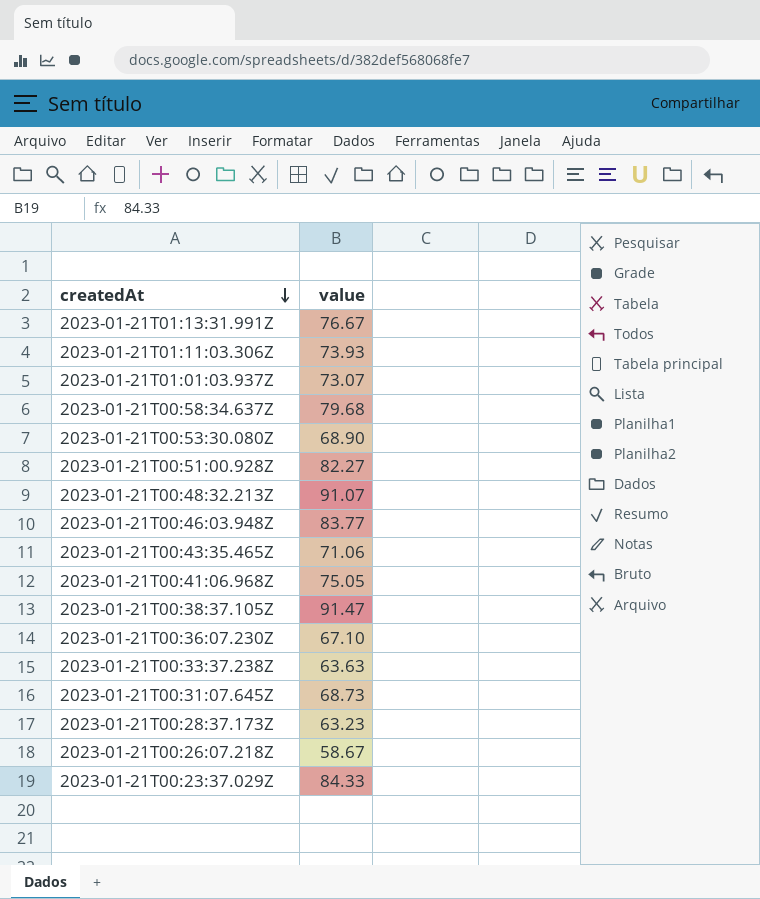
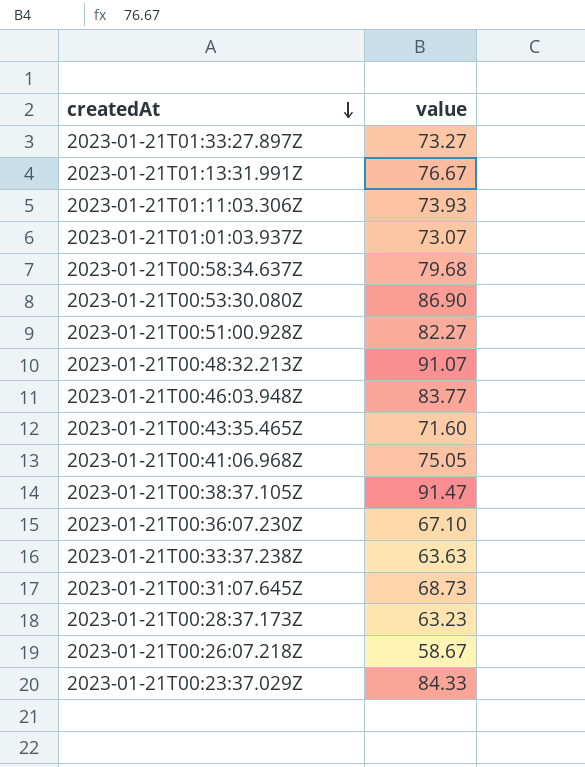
row 2023-01-21T01:33:27.897Z: none -> 73.27
2023-01-21T00:53:30.080Z | value: 68.90 -> 86.90
2023-01-21T00:43:35.465Z | value: 71.06 -> 71.60

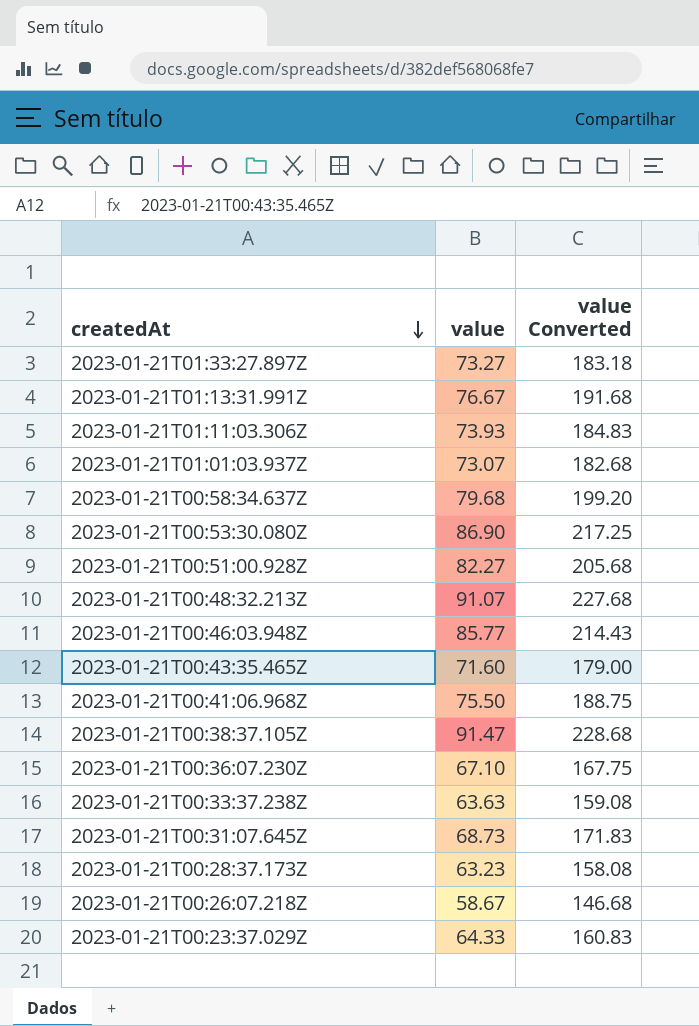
column value Converted | formula: none -> [value] * 2.5
2023-01-21T00:46:03.948Z | value: 83.77 -> 85.77
2023-01-21T00:41:06.968Z | value: 75.05 -> 75.50
2023-01-21T00:23:37.029Z | value: 84.33 -> 64.33

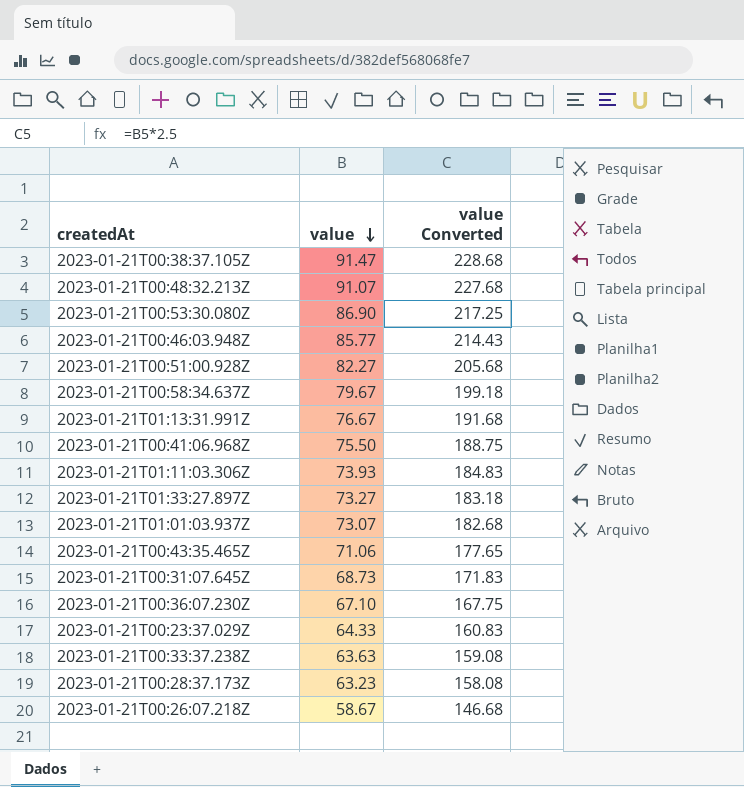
row order: createdAt descending -> value descending
2023-01-21T00:58:34.637Z | value: 79.68 -> 79.67
2023-01-21T00:58:34.637Z | value Converted: 199.20 -> 199.18
2023-01-21T00:43:35.465Z | value: 71.60 -> 71.06
2023-01-21T00:43:35.465Z | value Converted: 179.00 -> 177.65

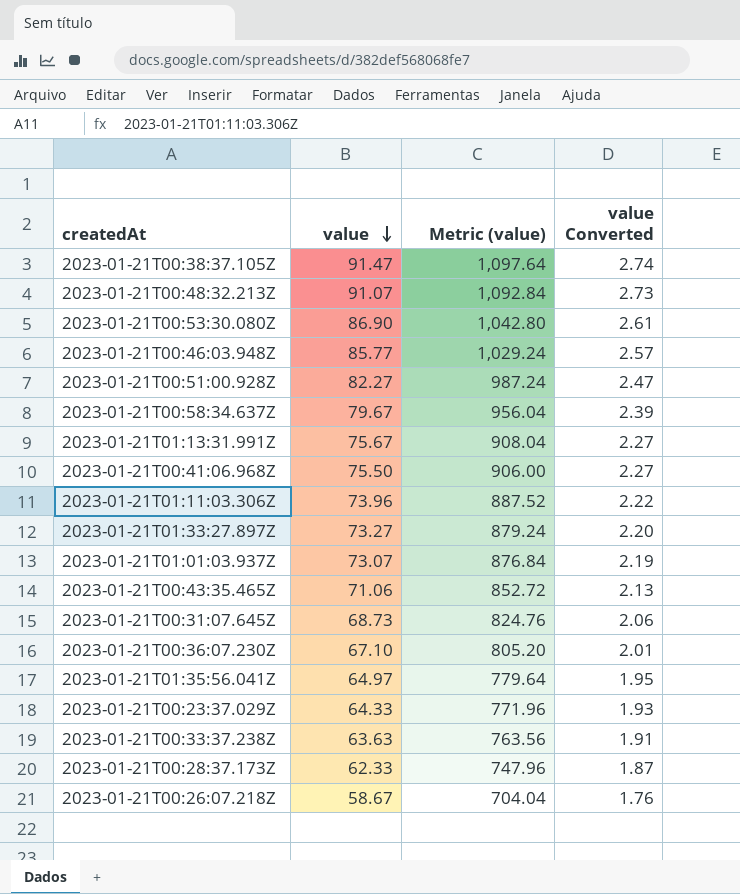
column Metric (value) | formula: none -> [value] * 12
column value Converted | formula: [value] * 2.5 -> [value] * 0.03
2023-01-21T01:13:31.991Z | value: 76.67 -> 75.67
2023-01-21T01:11:03.306Z | value: 73.93 -> 73.96
row 2023-01-21T01:35:56.041Z: none -> 64.97 | 779.64 | 1.95
2023-01-21T00:28:37.173Z | value: 63.23 -> 62.33

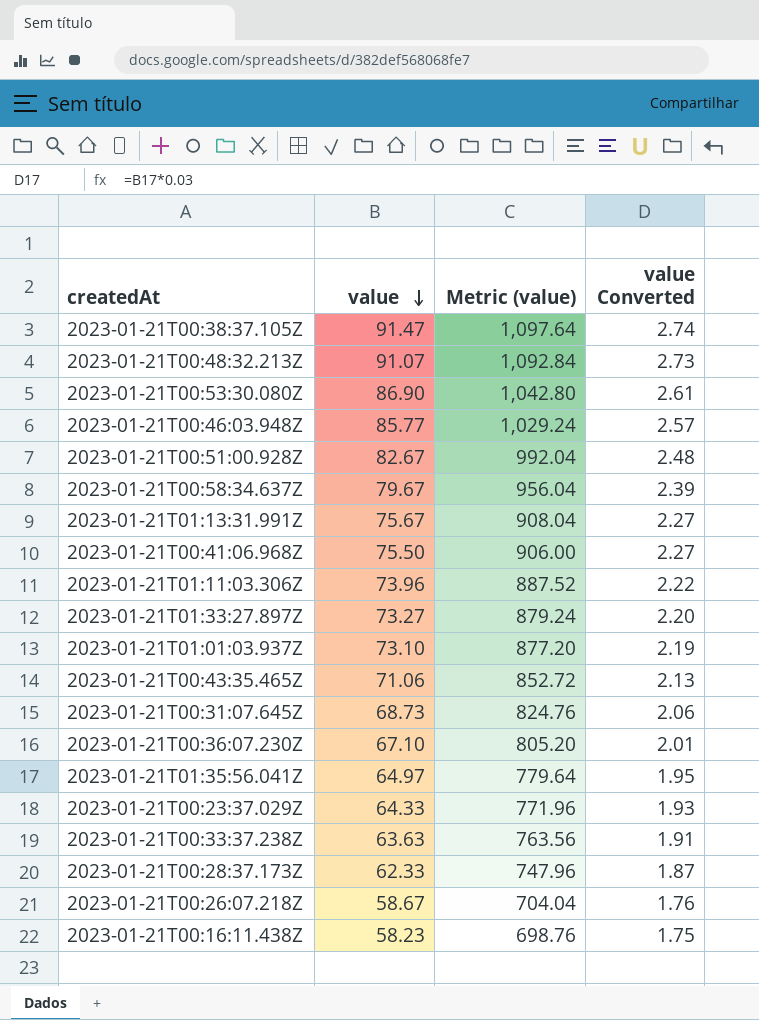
2023-01-21T00:51:00.928Z | value: 82.27 -> 82.67
2023-01-21T00:51:00.928Z | Metric (value): 987.24 -> 992.04
2023-01-21T00:51:00.928Z | value Converted: 2.47 -> 2.48
2023-01-21T01:01:03.937Z | value: 73.07 -> 73.10
2023-01-21T01:01:03.937Z | Metric (value): 876.84 -> 877.20
row 2023-01-21T00:16:11.438Z: none -> 58.23 | 698.76 | 1.75

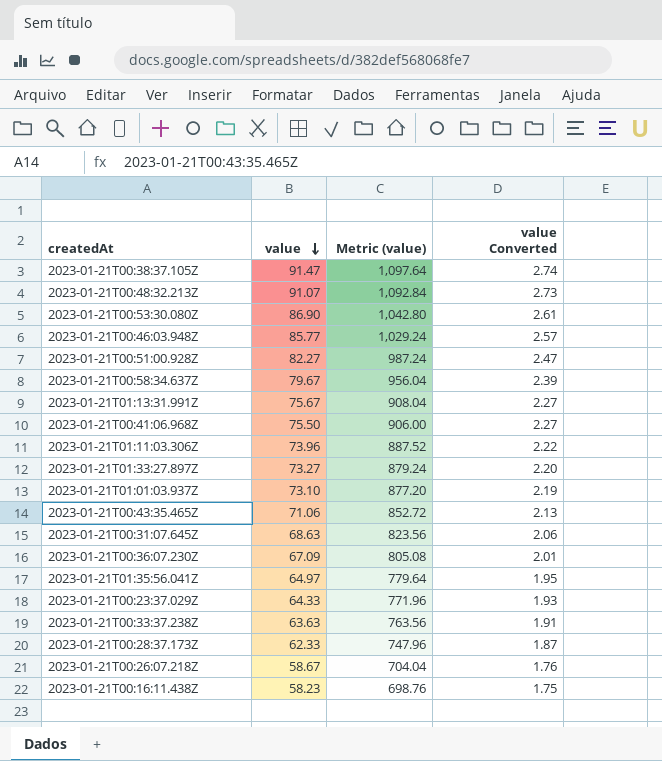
2023-01-21T00:51:00.928Z | value: 82.67 -> 82.27
2023-01-21T00:51:00.928Z | Metric (value): 992.04 -> 987.24
2023-01-21T00:51:00.928Z | value Converted: 2.48 -> 2.47
2023-01-21T00:31:07.645Z | value: 68.73 -> 68.63
2023-01-21T00:31:07.645Z | Metric (value): 824.76 -> 823.56
2023-01-21T00:36:07.230Z | value: 67.10 -> 67.09
2023-01-21T00:36:07.230Z | Metric (value): 805.20 -> 805.08

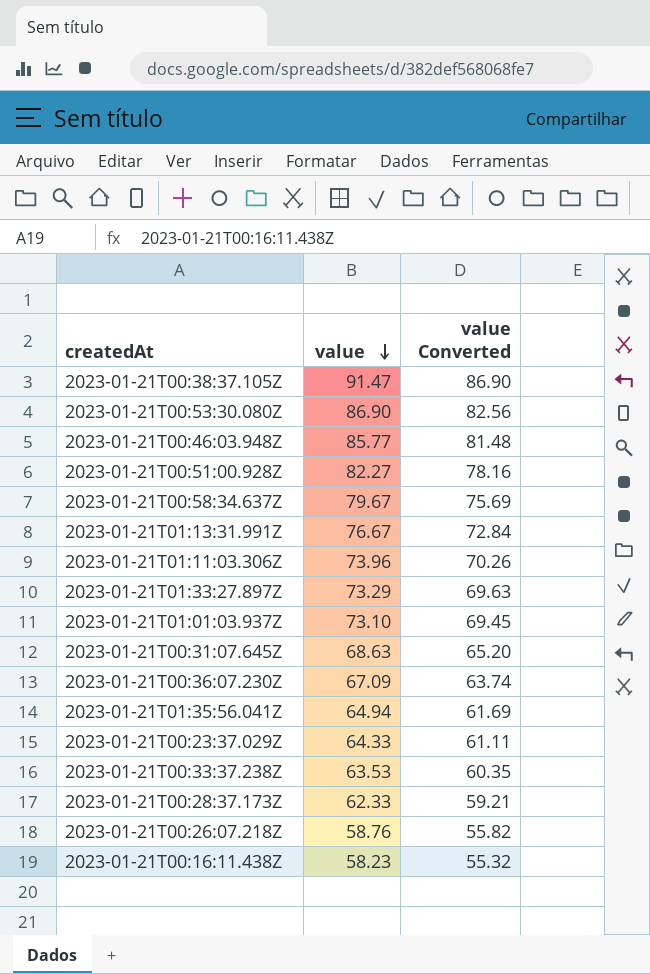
column Metric (value) | formula: [value] * 12 -> none
column value Converted | formula: [value] * 0.03 -> [value] * 0.95
row 2023-01-21T00:48:32.213Z: 91.07 | 1,092.84 | 2.73 -> none
row 2023-01-21T00:41:06.968Z: 75.50 | 906.00 | 2.27 -> none
row 2023-01-21T00:43:35.465Z: 71.06 | 852.72 | 2.13 -> none
2023-01-21T01:13:31.991Z | value: 75.67 -> 76.67
2023-01-21T01:33:27.897Z | value: 73.27 -> 73.29
2023-01-21T01:35:56.041Z | value: 64.97 -> 64.94
2023-01-21T00:33:37.238Z | value: 63.63 -> 63.53
2023-01-21T00:26:07.218Z | value: 58.67 -> 58.76

